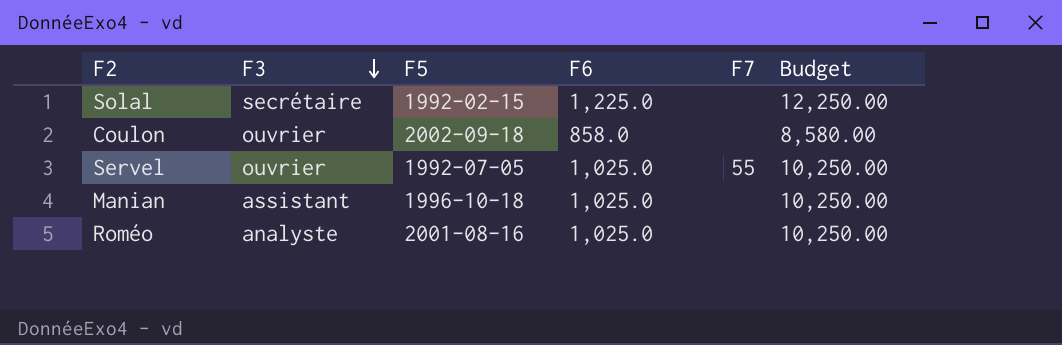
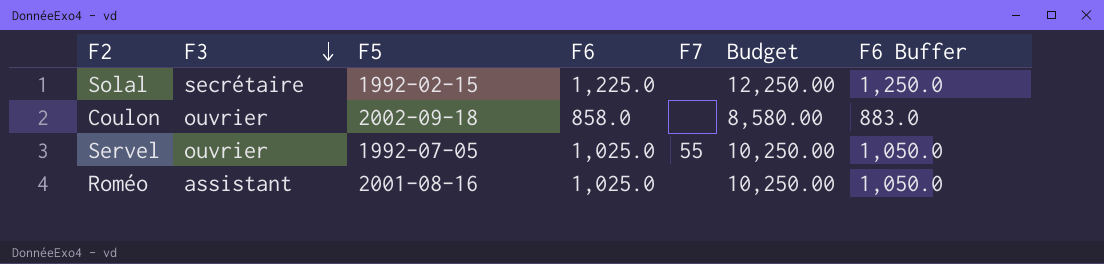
column F6 Buffer | formula: none -> [F6] + 25
row Manian: assistant | 1996-10-18 | 1,025.0 | none | 10,250.00 -> none
Roméo | F3: analyste -> assistant

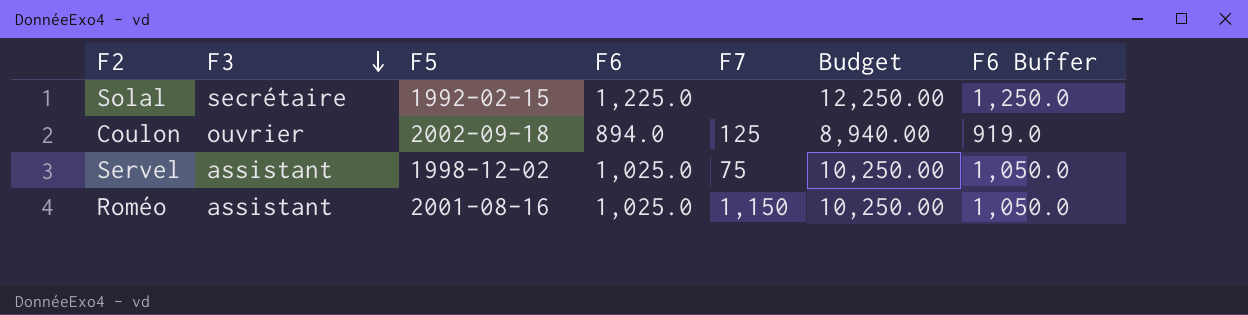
Coulon | F6: 858.0 -> 894.0
Coulon | F7: none -> 125
Coulon | Budget: 8,580.00 -> 8,940.00
Coulon | F6 Buffer: 883.0 -> 919.0
Servel | F3: ouvrier -> assistant
Servel | F5: 1992-07-05 -> 1998-12-02
Servel | F7: 55 -> 75
Roméo | F7: none -> 1,150

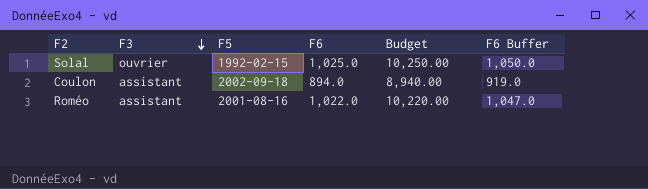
column F7 | position: 5 -> none
row Servel: assistant | 1998-12-02 | 1,025.0 | 75 | 10,250.00 | 1,050.0 -> none
Solal | F3: secrétaire -> ouvrier
Solal | F6: 1,225.0 -> 1,025.0
Solal | Budget: 12,250.00 -> 10,250.00
Solal | F6 Buffer: 1,250.0 -> 1,050.0
Coulon | F3: ouvrier -> assistant
Roméo | F6: 1,025.0 -> 1,022.0
Roméo | Budget: 10,250.00 -> 10,220.00
Roméo | F6 Buffer: 1,050.0 -> 1,047.0

